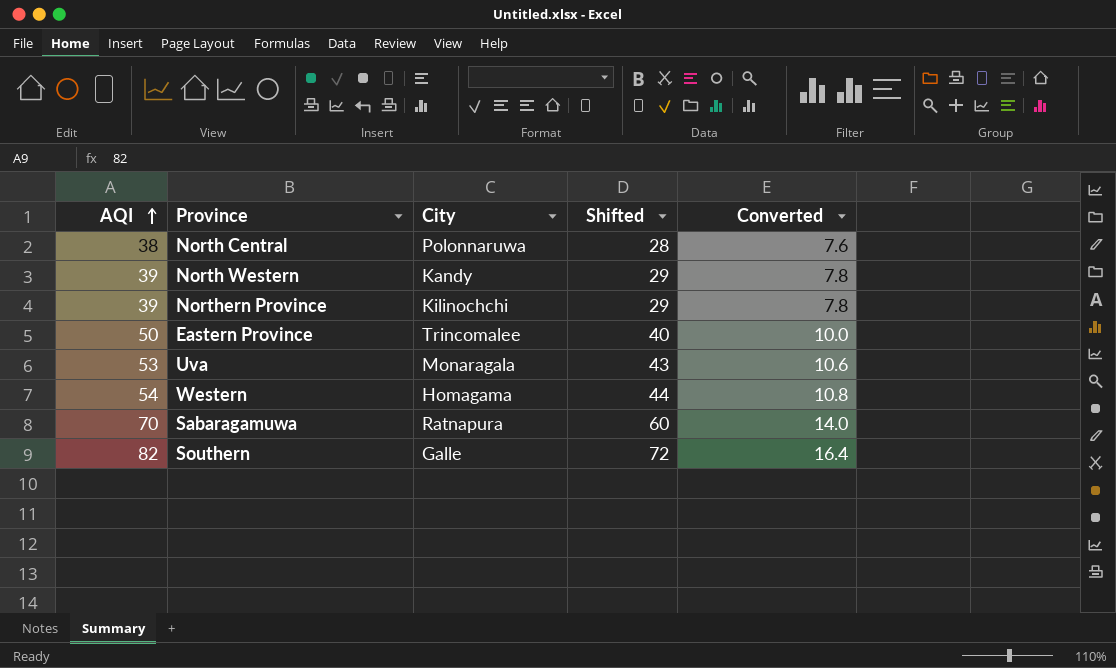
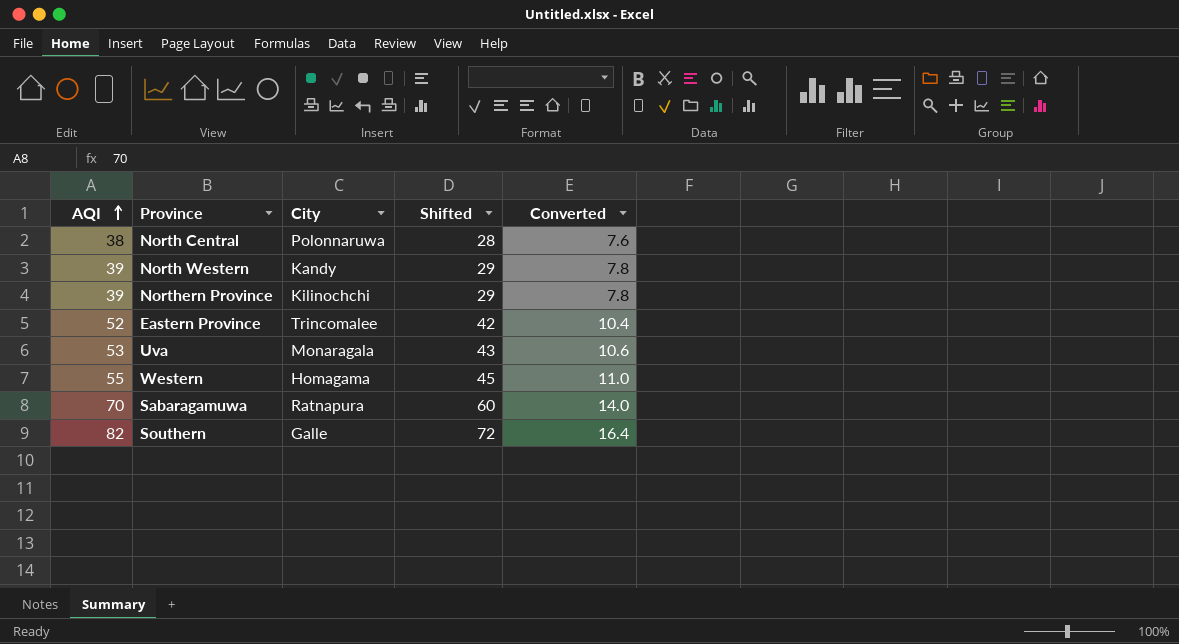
Eastern Province | AQI: 50 -> 52
Eastern Province | Shifted: 40 -> 42
Eastern Province | Converted: 10.0 -> 10.4
Western | AQI: 54 -> 55
Western | Shifted: 44 -> 45
Western | Converted: 10.8 -> 11.0

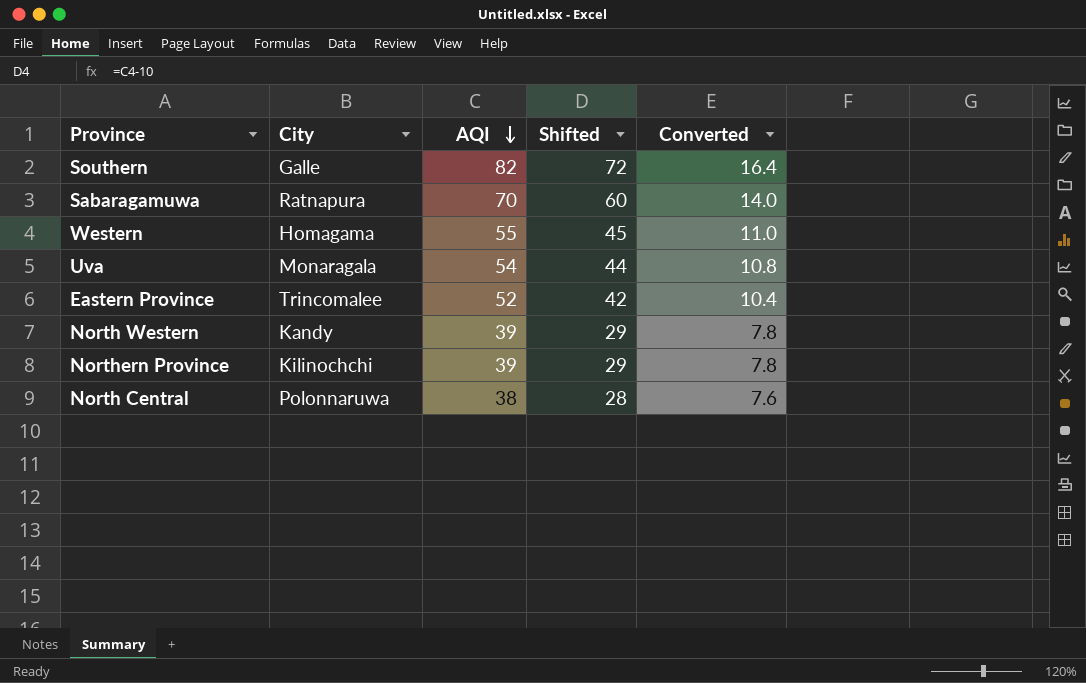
row order: AQI ascending -> AQI descending
column AQI | position: 1 -> 3
Uva | AQI: 53 -> 54
Uva | Shifted: 43 -> 44
Uva | Converted: 10.6 -> 10.8

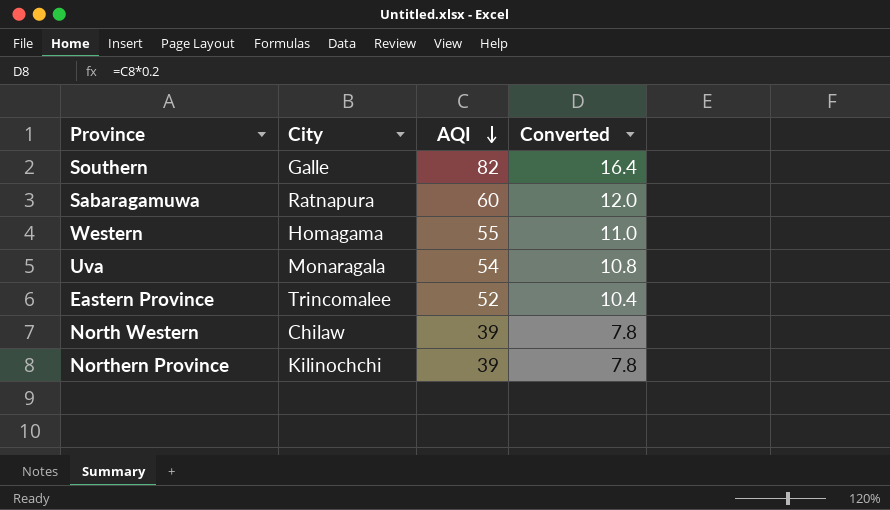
column Shifted | formula: [AQI] - 10 -> none
row North Central: Polonnaruwa | 38 | 28 | 7.6 -> none
Sabaragamuwa | AQI: 70 -> 60
Sabaragamuwa | Converted: 14.0 -> 12.0
North Western | City: Kandy -> Chilaw

